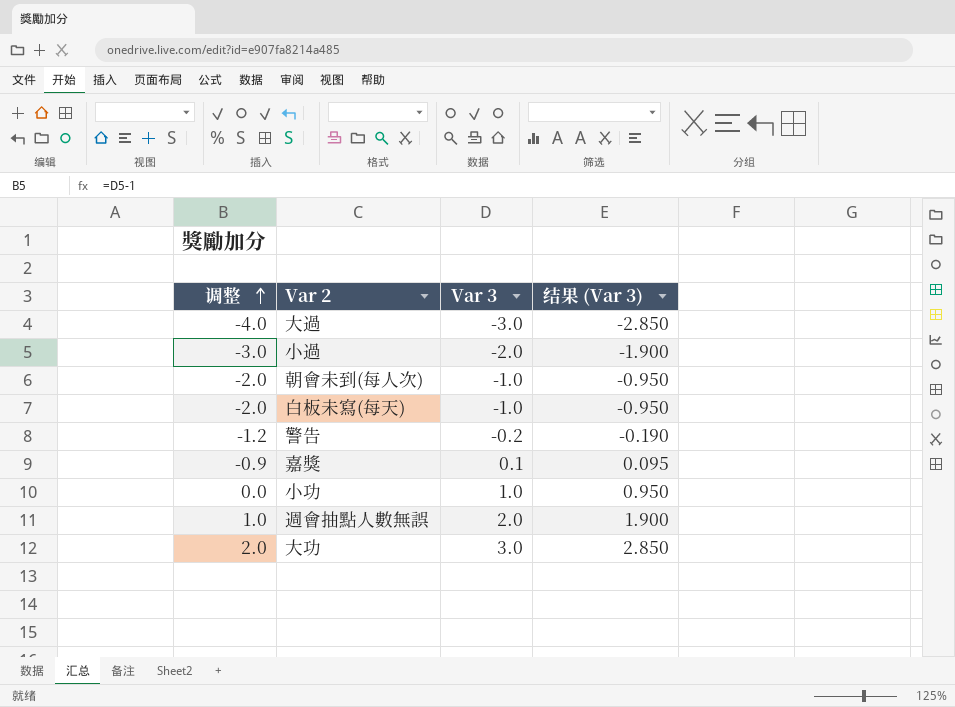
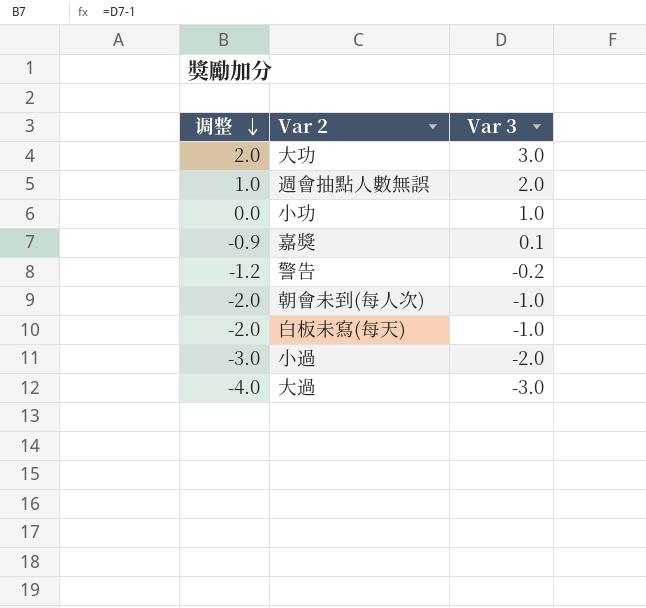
row order: 调整 ascending -> 调整 descending
column 结果 (Var 3) | formula: [Var 3] * 0.95 -> none

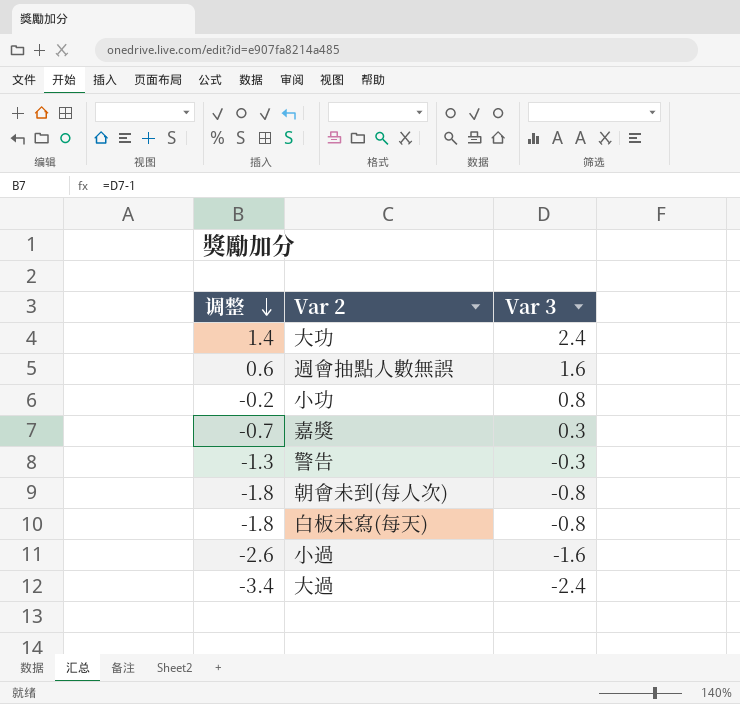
大功 | 调整: 2.0 -> 1.4
大功 | Var 3: 3.0 -> 2.4
週會抽點人數無誤 | 调整: 1.0 -> 0.6
週會抽點人數無誤 | Var 3: 2.0 -> 1.6
小功 | 调整: 0.0 -> -0.2
小功 | Var 3: 1.0 -> 0.8
嘉獎 | 调整: -0.9 -> -0.7
嘉獎 | Var 3: 0.1 -> 0.3
警告 | 调整: -1.2 -> -1.3
警告 | Var 3: -0.2 -> -0.3
朝會未到(每人次) | 调整: -2.0 -> -1.8
朝會未到(每人次) | Var 3: -1.0 -> -0.8
白板未寫(每天) | 调整: -2.0 -> -1.8
白板未寫(每天) | Var 3: -1.0 -> -0.8
小過 | 调整: -3.0 -> -2.6
小過 | Var 3: -2.0 -> -1.6
大過 | 调整: -4.0 -> -3.4
大過 | Var 3: -3.0 -> -2.4

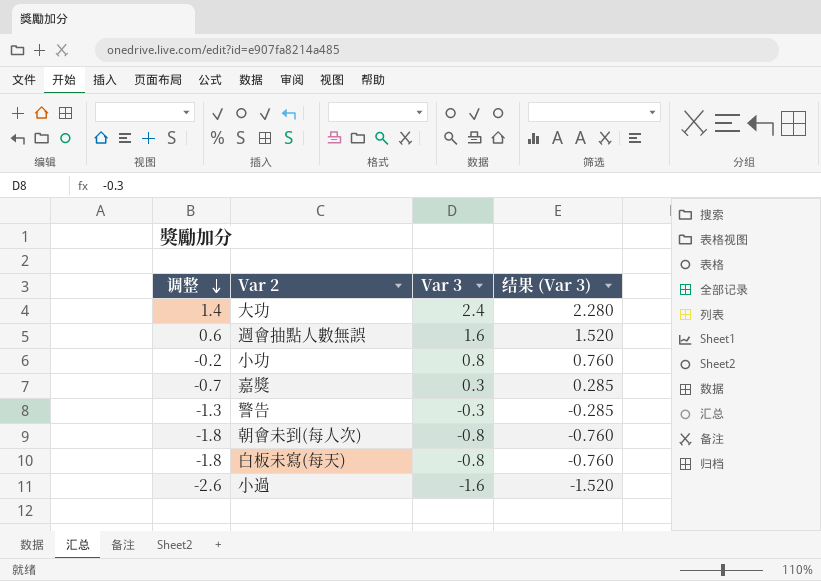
column 结果 (Var 3) | formula: none -> [Var 3] * 0.95
row 大過: -3.4 | -2.4 -> none

